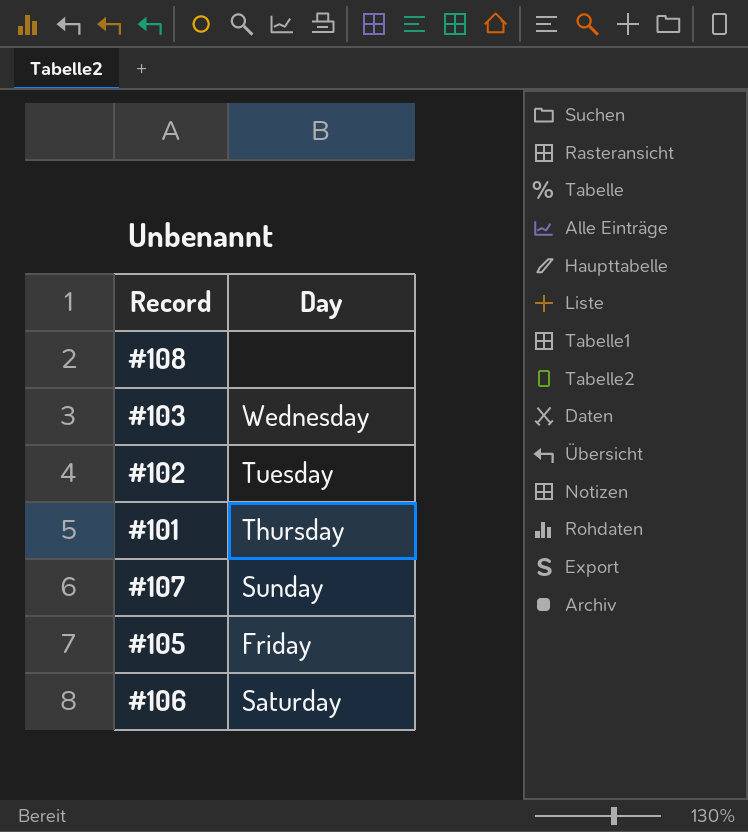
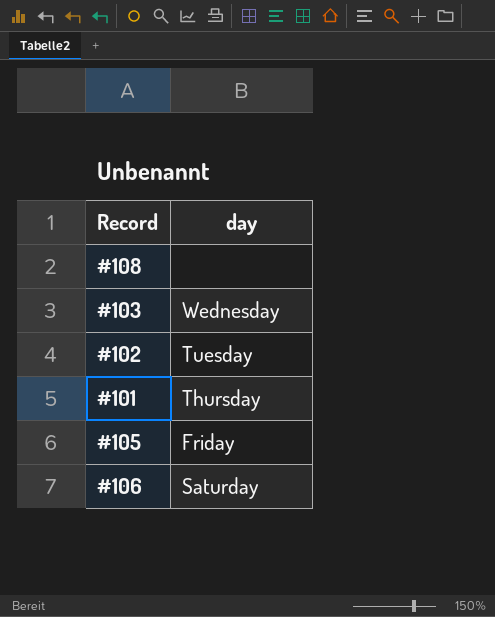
column name: Day -> day
row #107: Sunday -> none

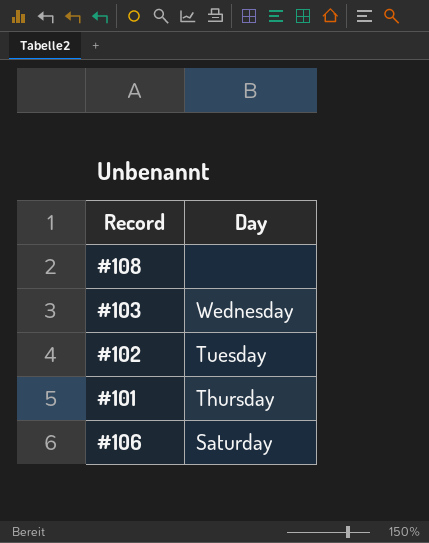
column name: day -> Day
row #105: Friday -> none

